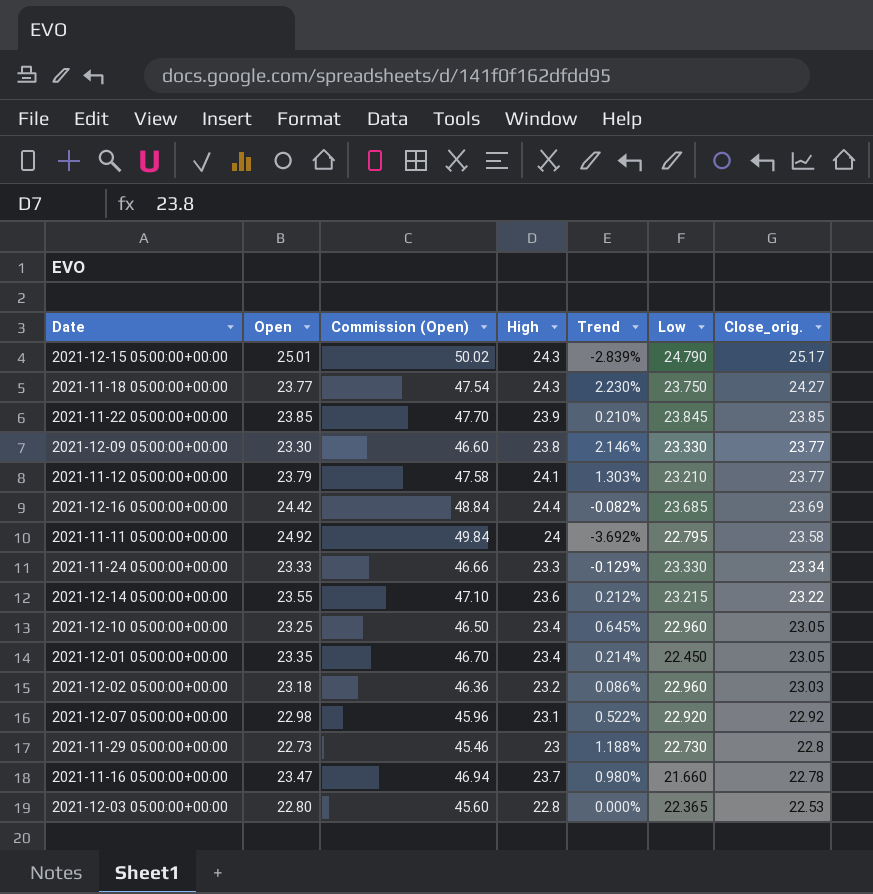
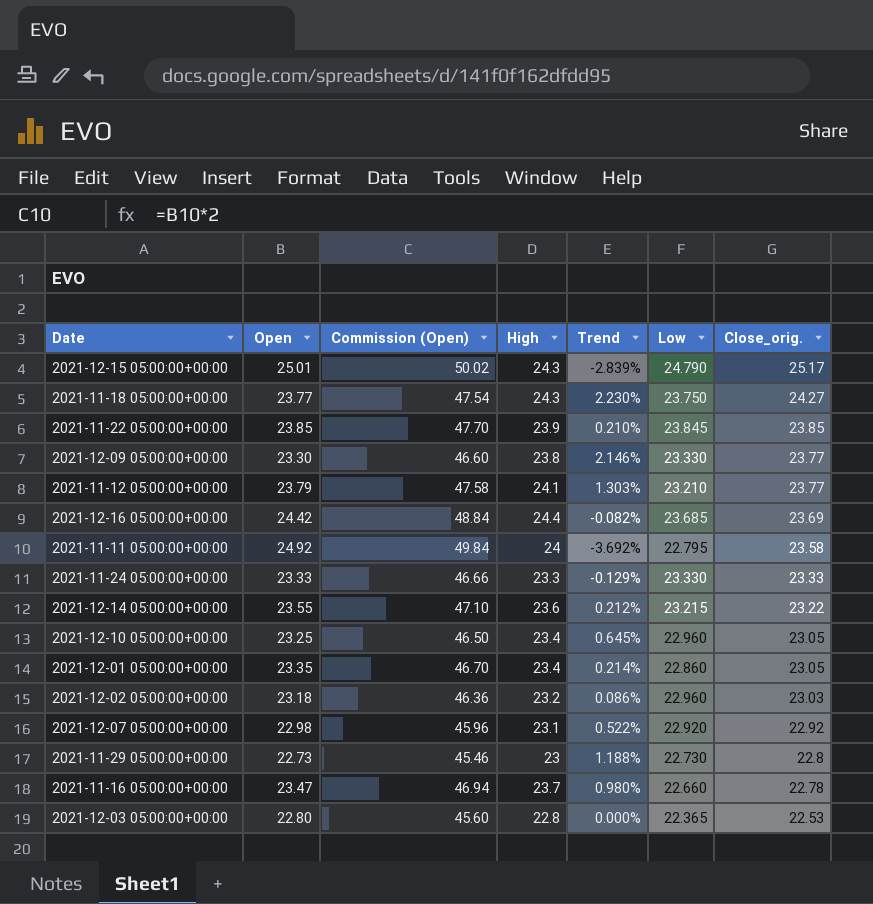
2021-11-24 05:00:00+00:00 | Close_orig.: 23.34 -> 23.33
2021-12-01 05:00:00+00:00 | Low: 22.450 -> 22.860
2021-11-16 05:00:00+00:00 | Low: 21.660 -> 22.660

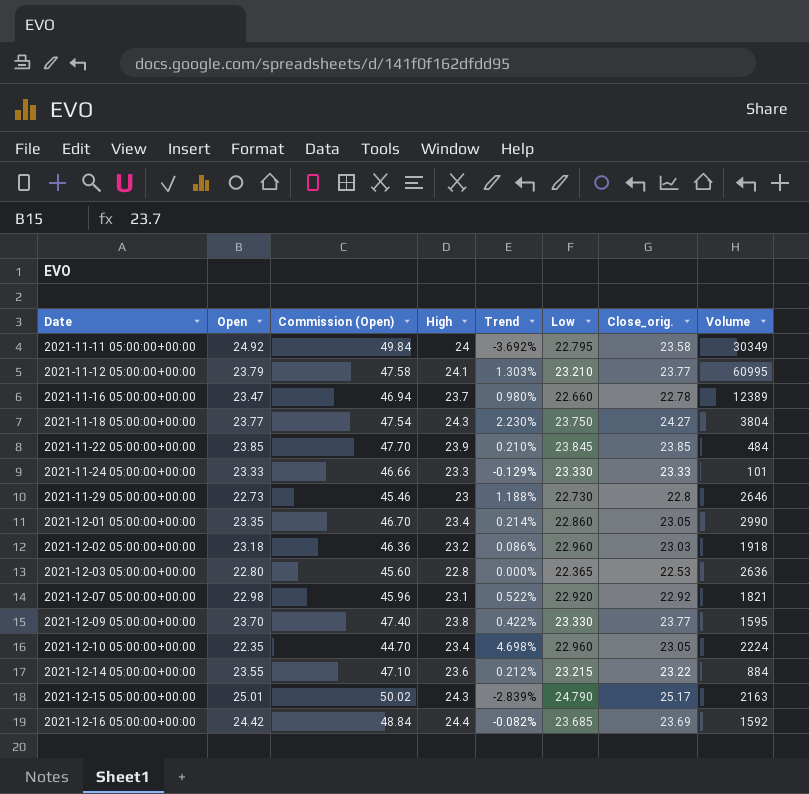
row order: Close_orig. descending -> Date ascending
column Volume | position: none -> 8
2021-12-09 05:00:00+00:00 | Open: 23.30 -> 23.70
2021-12-09 05:00:00+00:00 | Commission (Open): 46.60 -> 47.40
2021-12-09 05:00:00+00:00 | Trend: 2.146% -> 0.422%
2021-12-10 05:00:00+00:00 | Open: 23.25 -> 22.35
2021-12-10 05:00:00+00:00 | Commission (Open): 46.50 -> 44.70
2021-12-10 05:00:00+00:00 | Trend: 0.645% -> 4.698%

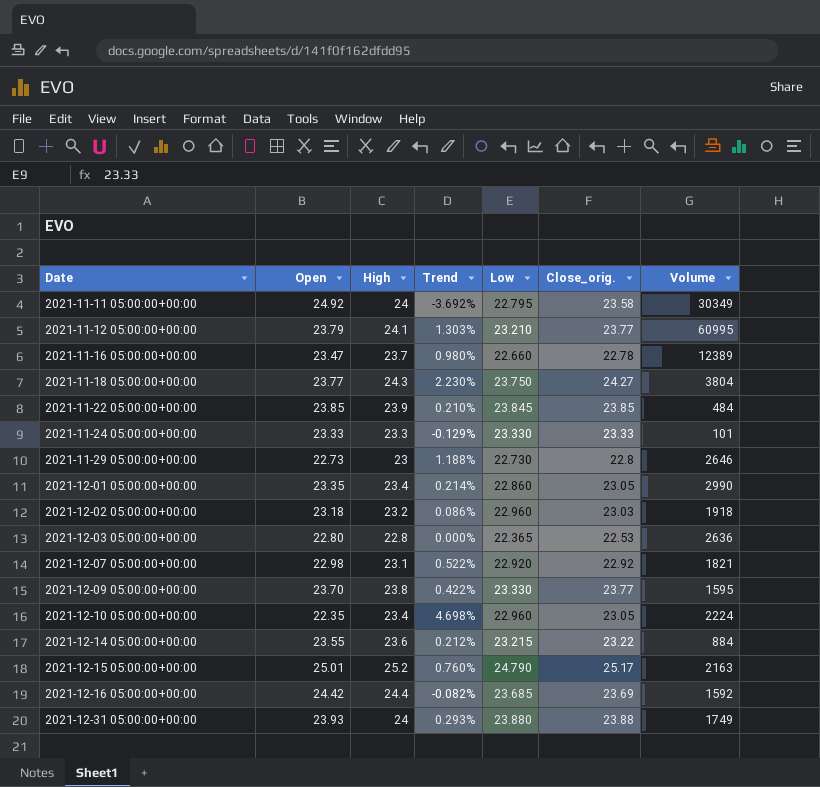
column Commission (Open) | formula: [Open] * 2 -> none
2021-12-15 05:00:00+00:00 | High: 24.3 -> 25.2
2021-12-15 05:00:00+00:00 | Trend: -2.839% -> 0.760%
row 2021-12-31 05:00:00+00:00: none -> 23.93 | 24 | 0.293% | 23.880 | 23.88 | 1749

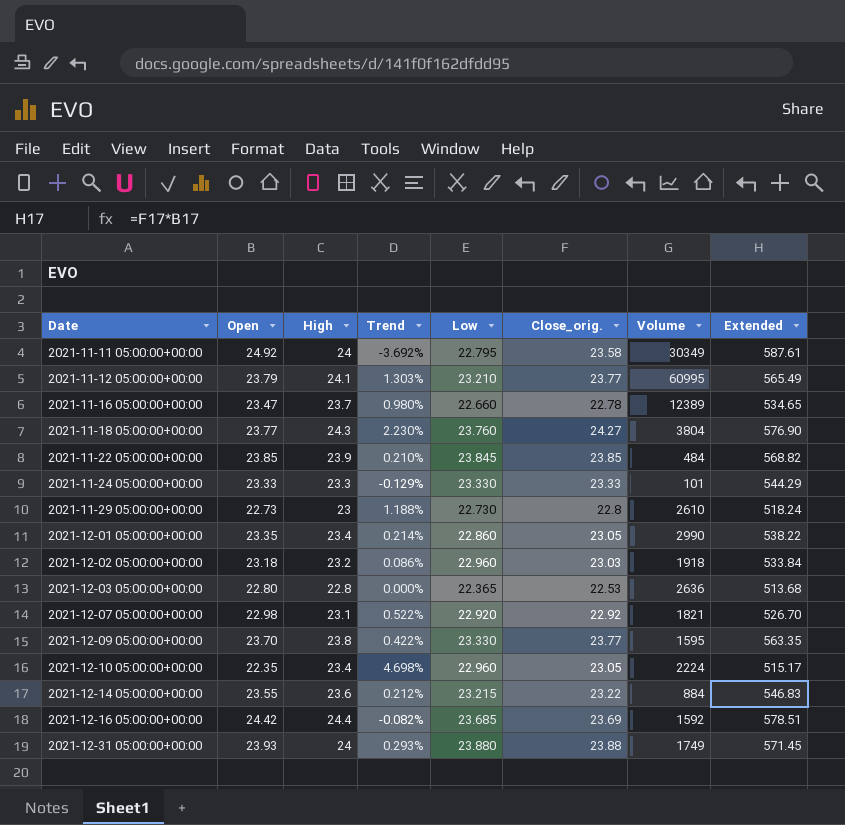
column Extended | formula: none -> [Open] * [Close_orig.]
row 2021-12-15 05:00:00+00:00: 25.01 | 25.2 | 0.760% | 24.790 | 25.17 | 2163 -> none
2021-11-18 05:00:00+00:00 | Low: 23.750 -> 23.760
2021-11-29 05:00:00+00:00 | Volume: 2646 -> 2610

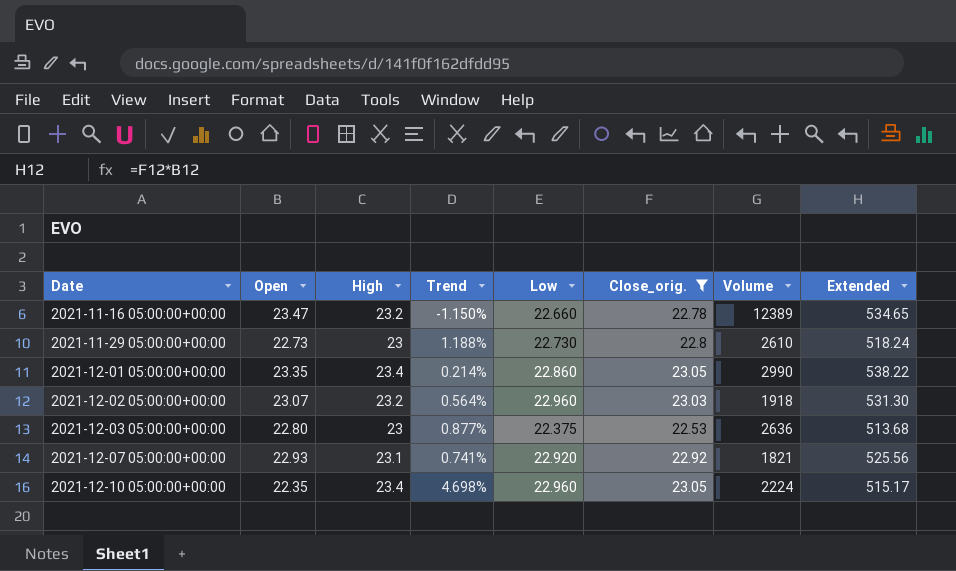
filter: none -> Close_orig. <= 23.05
2021-11-16 05:00:00+00:00 | High: 23.7 -> 23.2
2021-11-16 05:00:00+00:00 | Trend: 0.980% -> -1.150%
2021-12-02 05:00:00+00:00 | Open: 23.18 -> 23.07
2021-12-02 05:00:00+00:00 | Trend: 0.086% -> 0.564%
2021-12-02 05:00:00+00:00 | Extended: 533.84 -> 531.30
2021-12-03 05:00:00+00:00 | High: 22.8 -> 23
2021-12-03 05:00:00+00:00 | Trend: 0.000% -> 0.877%
2021-12-03 05:00:00+00:00 | Low: 22.365 -> 22.375
2021-12-07 05:00:00+00:00 | Open: 22.98 -> 22.93
2021-12-07 05:00:00+00:00 | Trend: 0.522% -> 0.741%
2021-12-07 05:00:00+00:00 | Extended: 526.70 -> 525.56

